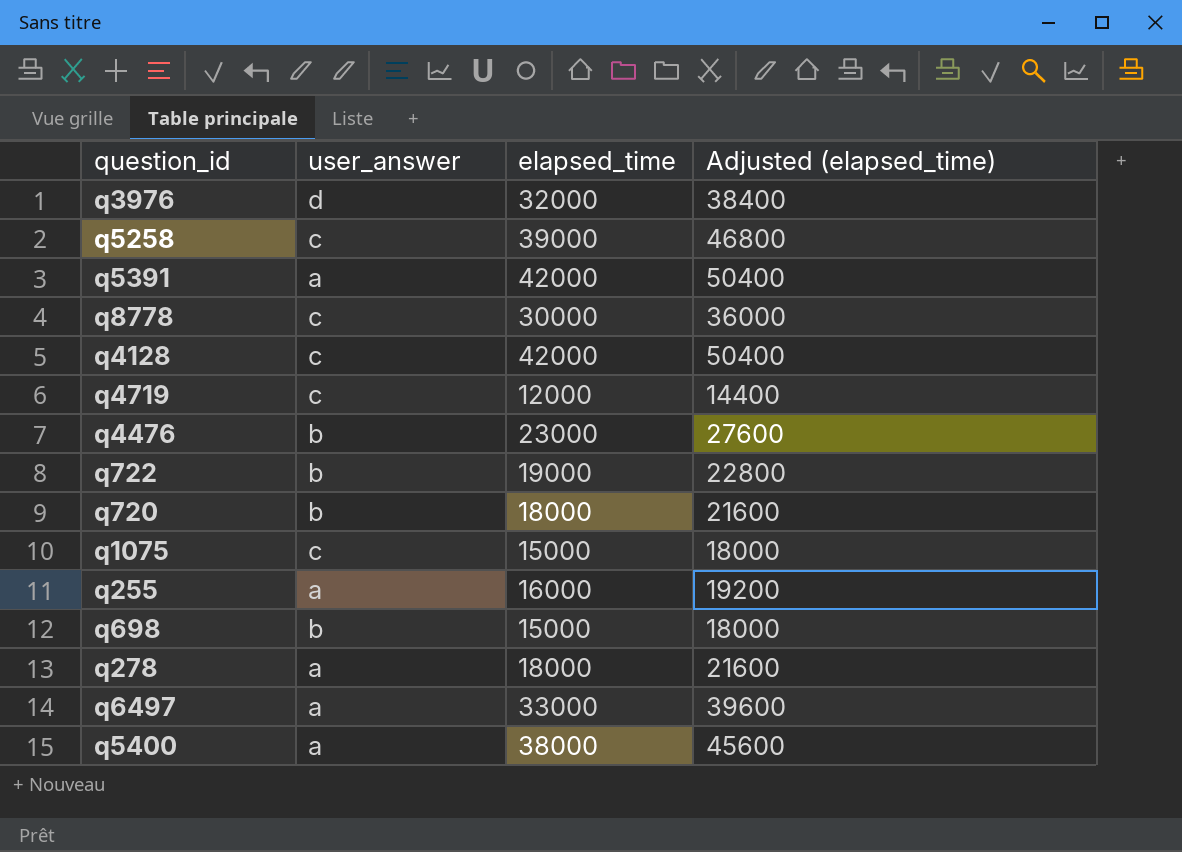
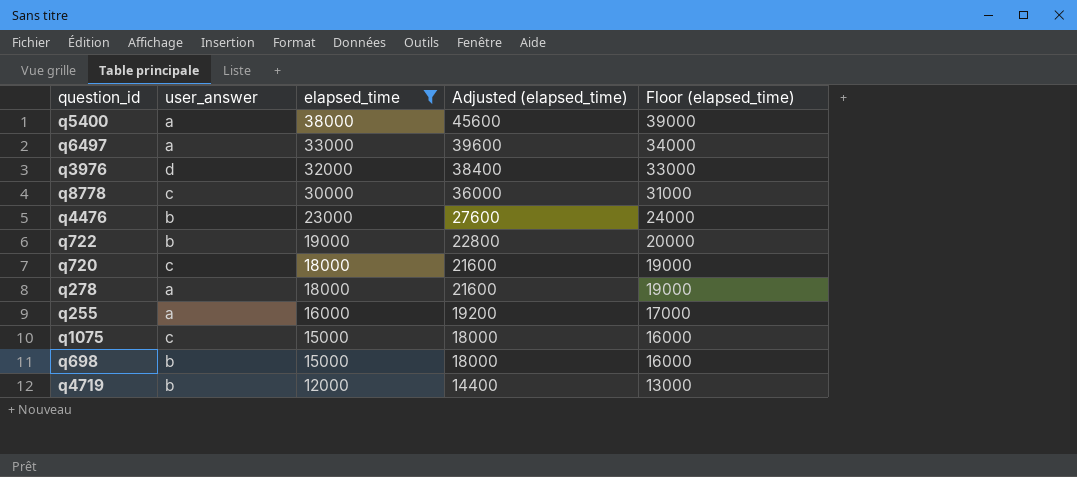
filter: none -> elapsed_time <= 38000
row order: none -> elapsed_time descending
column Floor (elapsed_time) | formula: none -> [elapsed_time] + 1000
q720 | user_answer: b -> c
q4719 | user_answer: c -> b

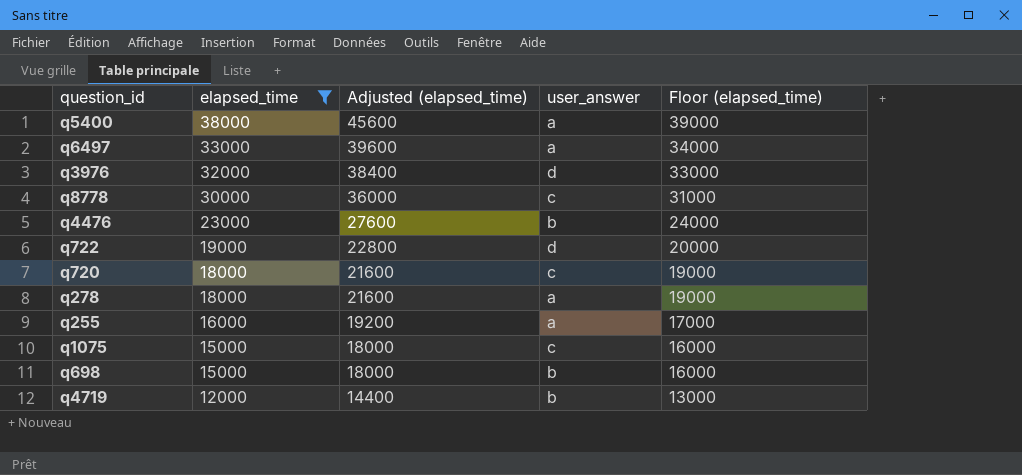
column user_answer | position: 2 -> 4
q722 | user_answer: b -> d

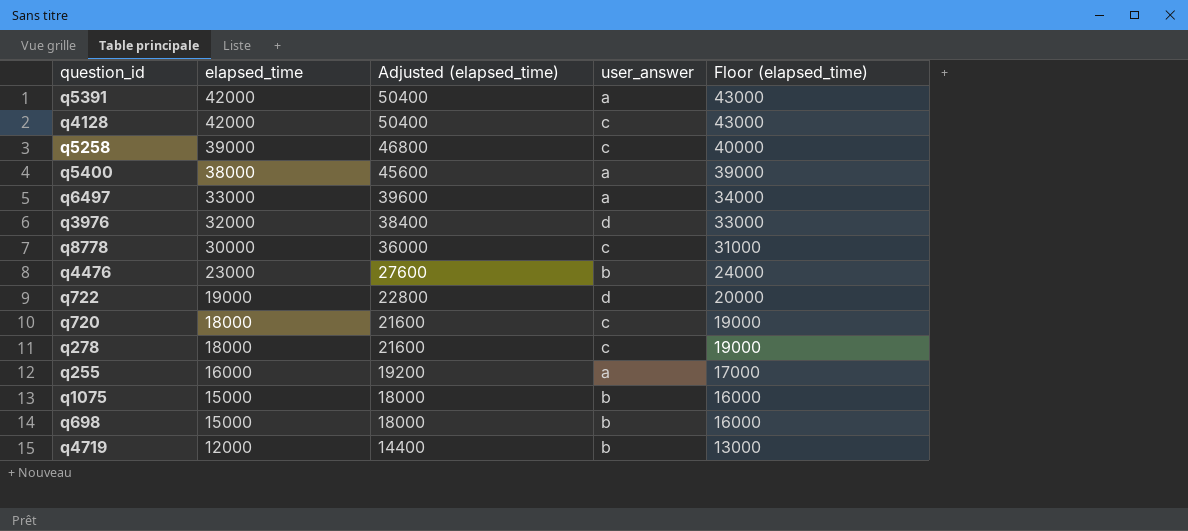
filter: elapsed_time <= 38000 -> none
q278 | user_answer: a -> c
q1075 | user_answer: c -> b

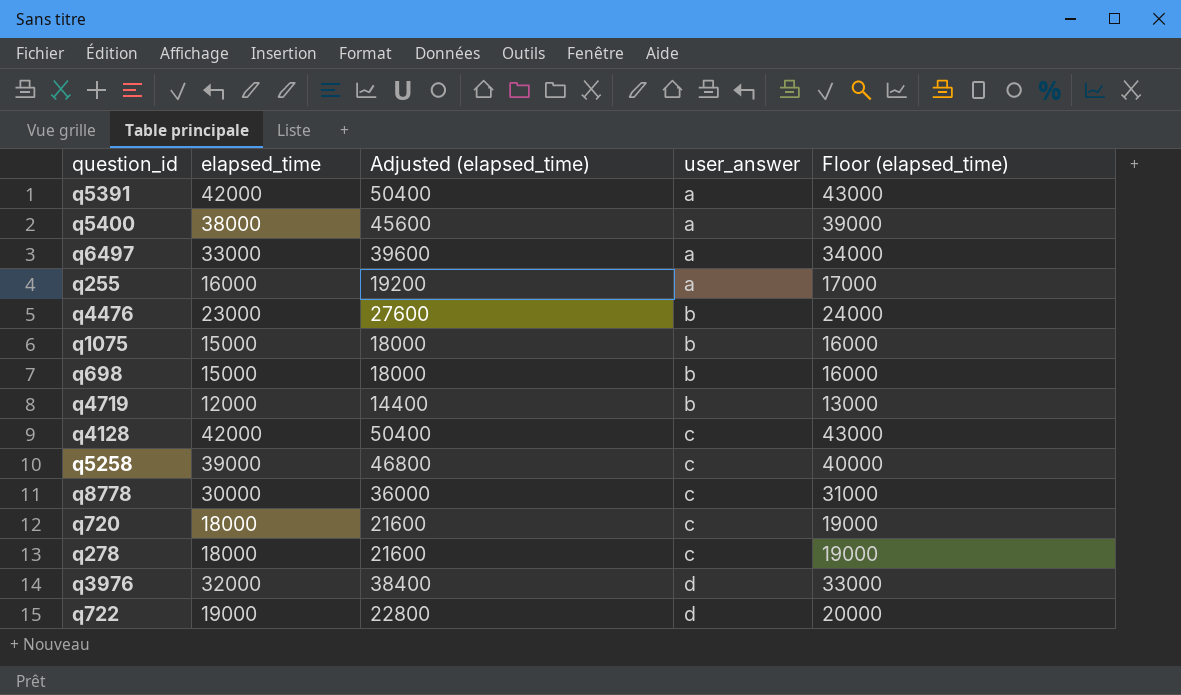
row order: elapsed_time descending -> user_answer ascending

